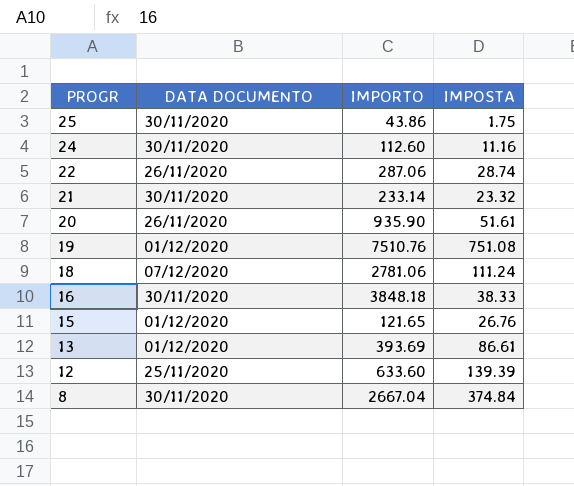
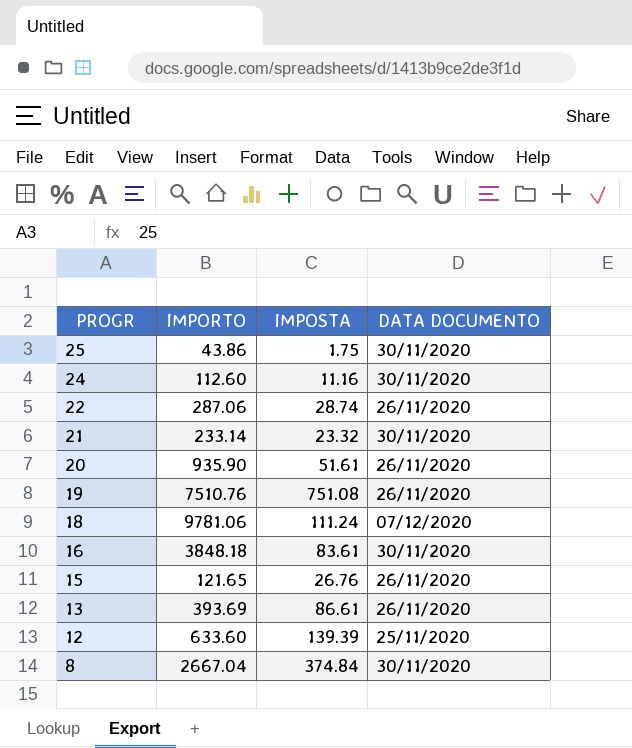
column DATA DOCUMENTO | position: 2 -> 4
19 | DATA DOCUMENTO: 01/12/2020 -> 26/11/2020
18 | IMPORTO: 2781.06 -> 9781.06
16 | IMPOSTA: 38.33 -> 83.61
15 | DATA DOCUMENTO: 01/12/2020 -> 26/11/2020
13 | DATA DOCUMENTO: 01/12/2020 -> 26/11/2020

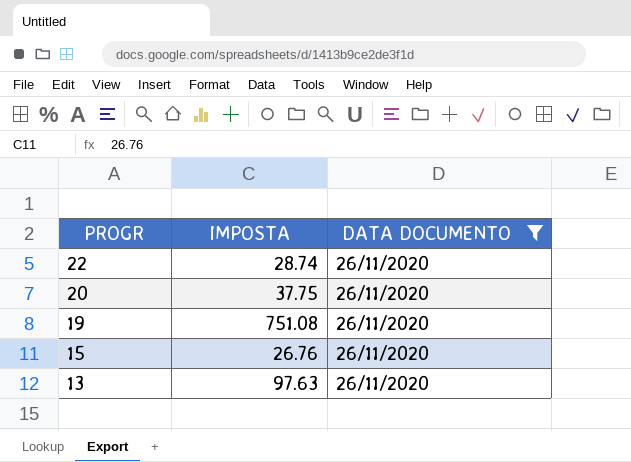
filter: none -> DATA DOCUMENTO = 26/11/2020
column IMPORTO | position: 2 -> none
20 | IMPOSTA: 51.61 -> 37.75
13 | IMPOSTA: 86.61 -> 97.63

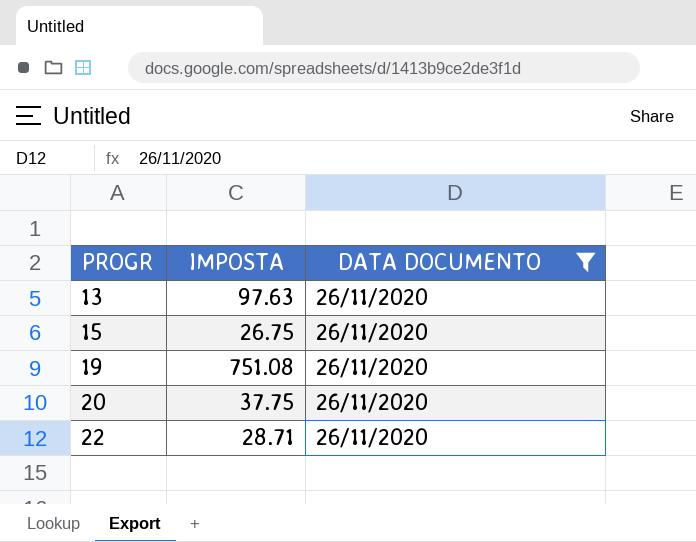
row order: PROGR descending -> PROGR ascending
15 | IMPOSTA: 26.76 -> 26.75
22 | IMPOSTA: 28.74 -> 28.71

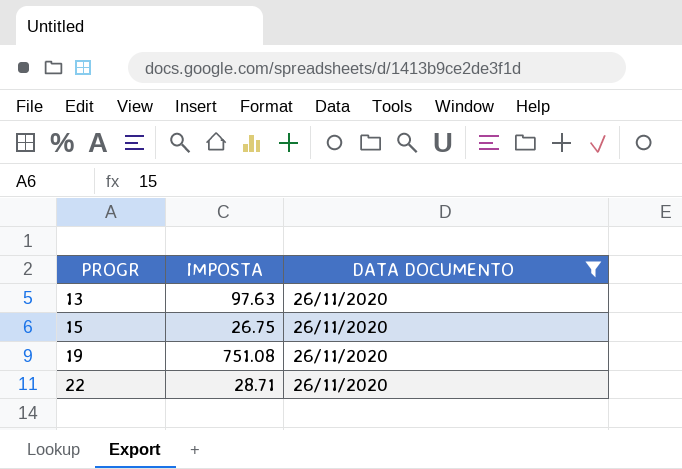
row 20: 37.75 | 26/11/2020 -> none

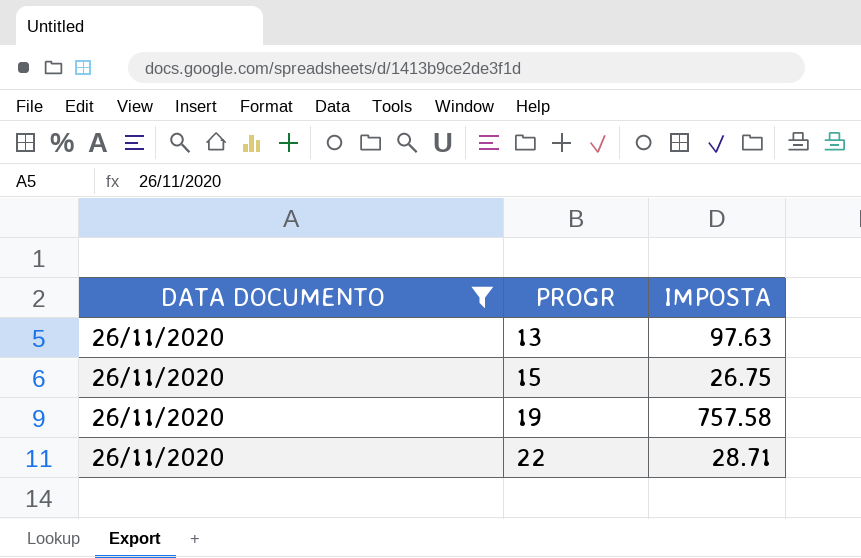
column DATA DOCUMENTO | position: 3 -> 1
19 | IMPOSTA: 751.08 -> 757.58

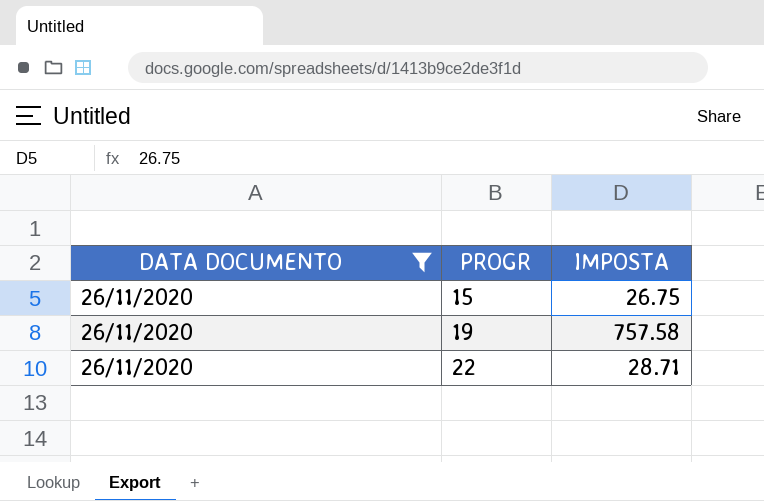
row 13: 26/11/2020 | 97.63 -> none

